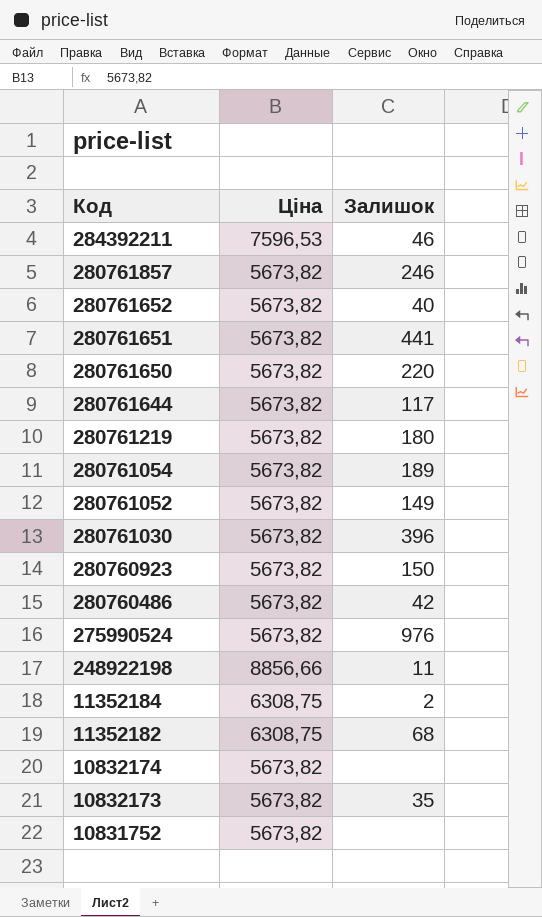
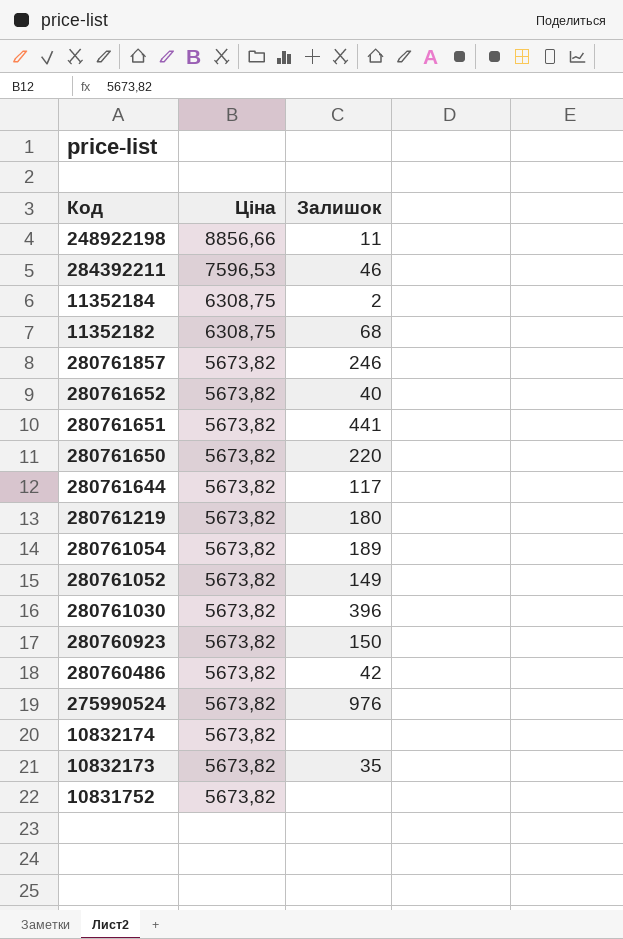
row order: Код descending -> Ціна descending

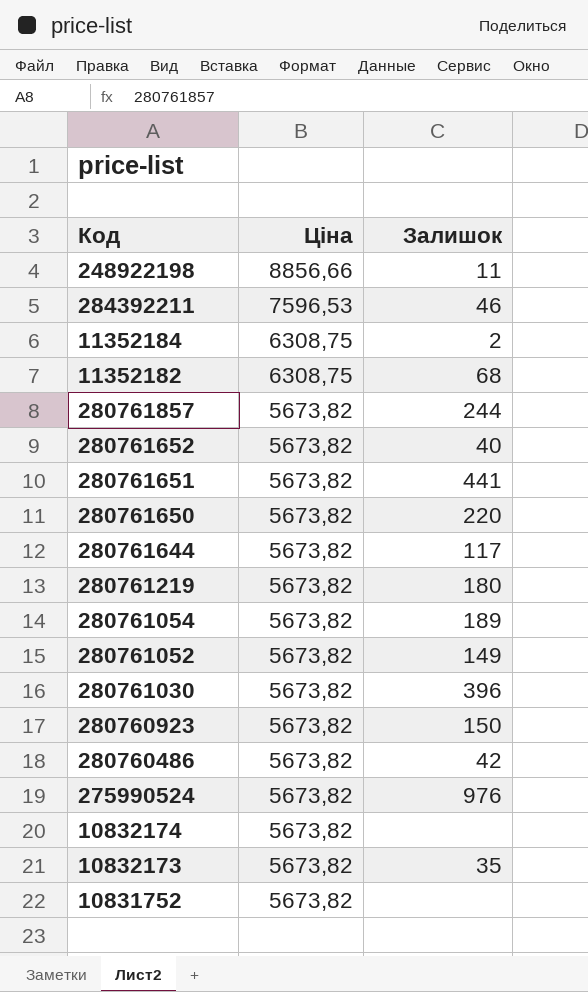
280761857 | Залишок: 246 -> 244

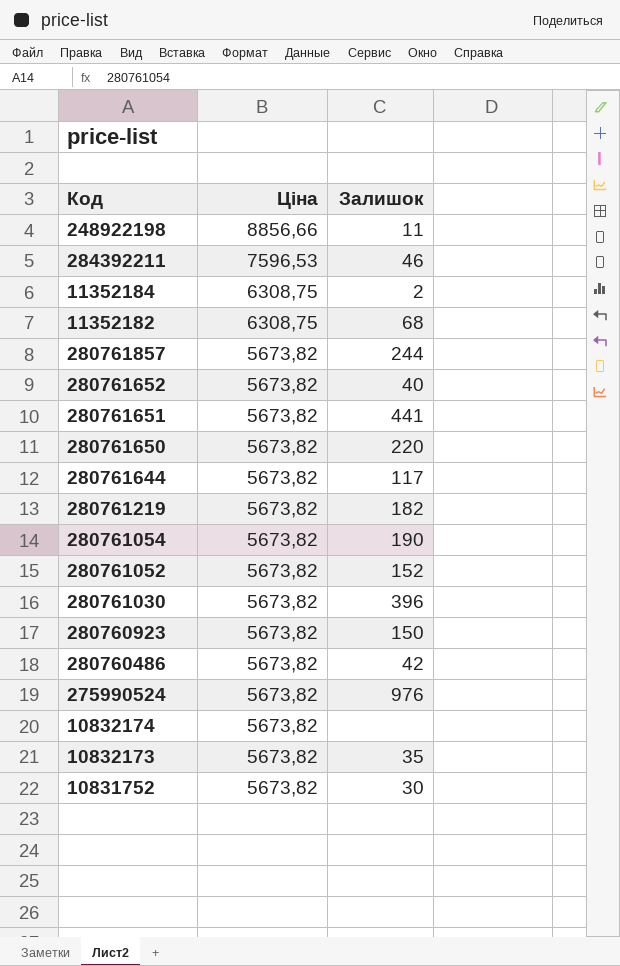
280761219 | Залишок: 180 -> 182
280761054 | Залишок: 189 -> 190
280761052 | Залишок: 149 -> 152
10831752 | Залишок: none -> 30

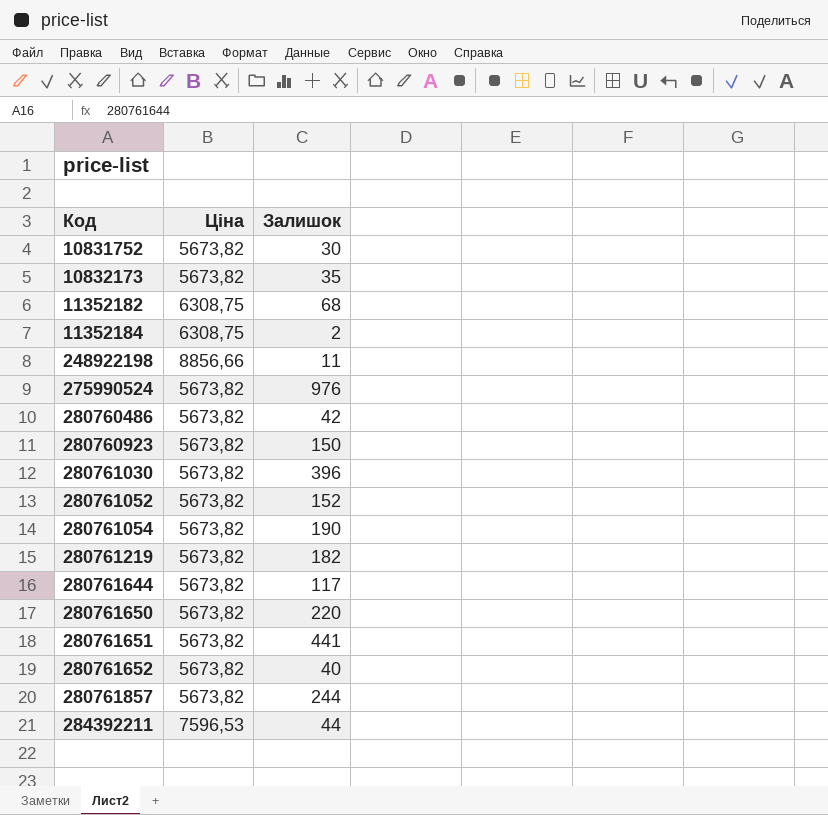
row order: Ціна descending -> Код ascending
row 10832174: 5673,82 | none -> none
284392211 | Залишок: 46 -> 44

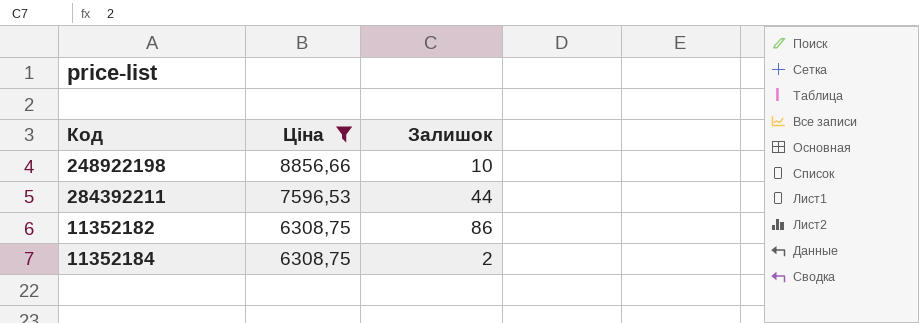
filter: none -> Ціна != 5673,82
row order: Код ascending -> Ціна descending
248922198 | Залишок: 11 -> 10
11352182 | Залишок: 68 -> 86

